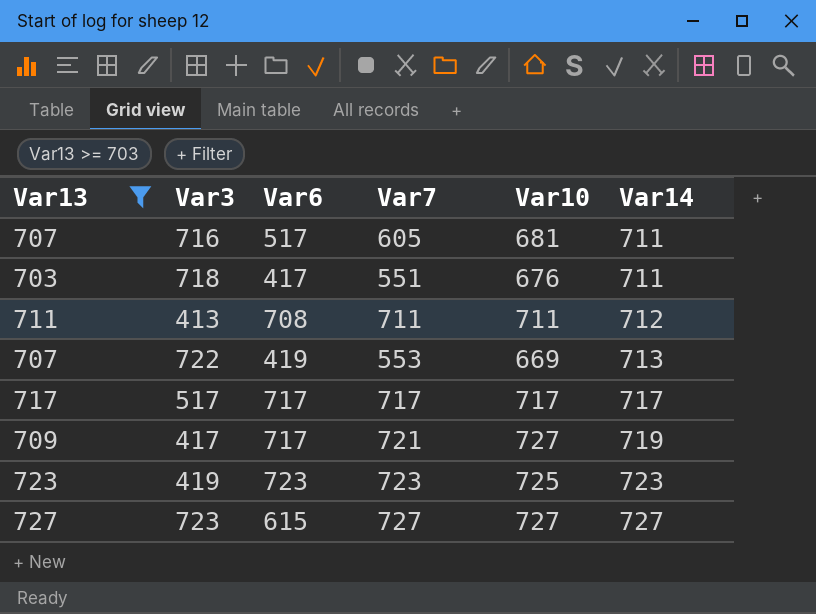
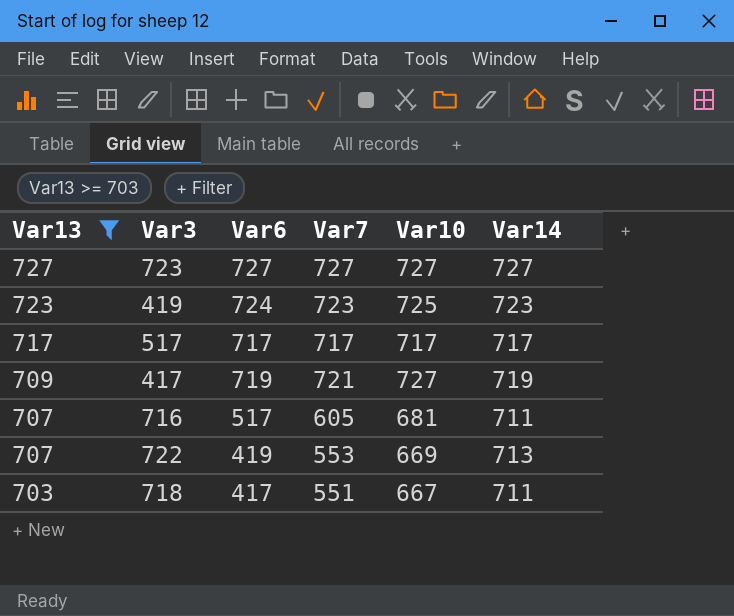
row order: Var14 ascending -> Var13 descending
row 413: 711 | 708 | 711 | 711 | 712 -> none
723 | Var6: 615 -> 727
419 | Var6: 723 -> 724
417 | Var6: 717 -> 719
718 | Var10: 676 -> 667

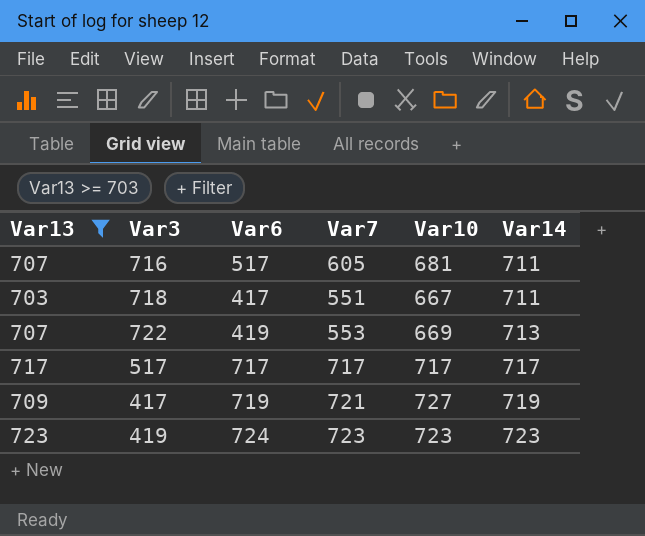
row order: Var13 descending -> Var14 ascending
row 723: 727 | 727 | 727 | 727 | 727 -> none
419 | Var10: 725 -> 723

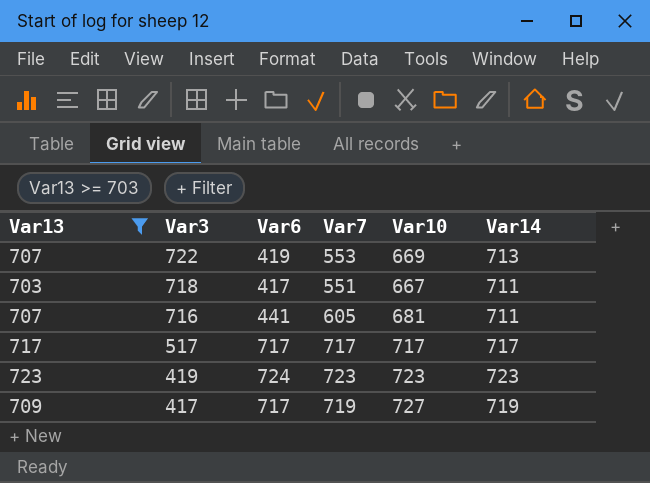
row order: Var14 ascending -> Var3 descending
716 | Var6: 517 -> 441
417 | Var6: 719 -> 717
417 | Var7: 721 -> 719

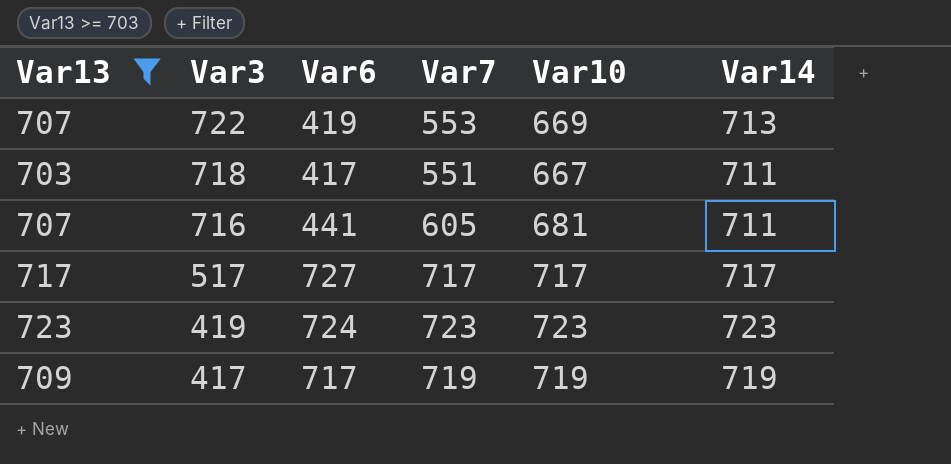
517 | Var6: 717 -> 727
417 | Var10: 727 -> 719

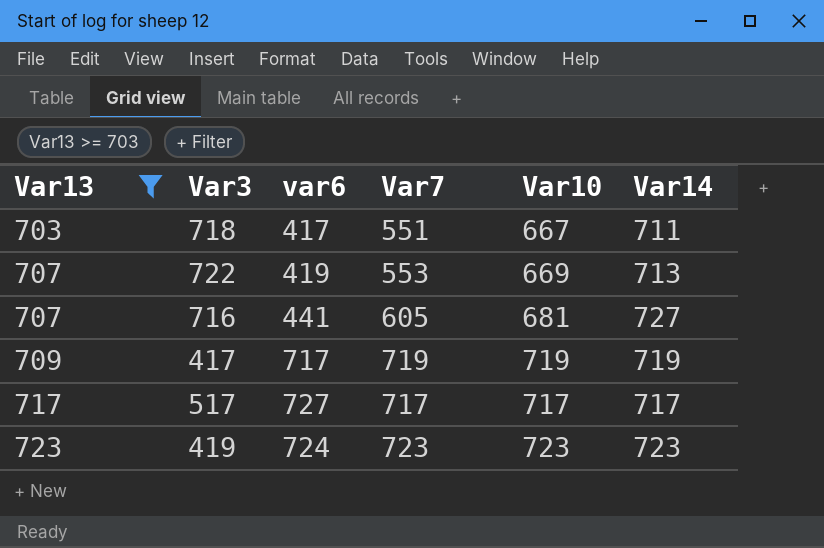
row order: Var3 descending -> Var13 ascending
column name: Var6 -> var6
716 | Var14: 711 -> 727

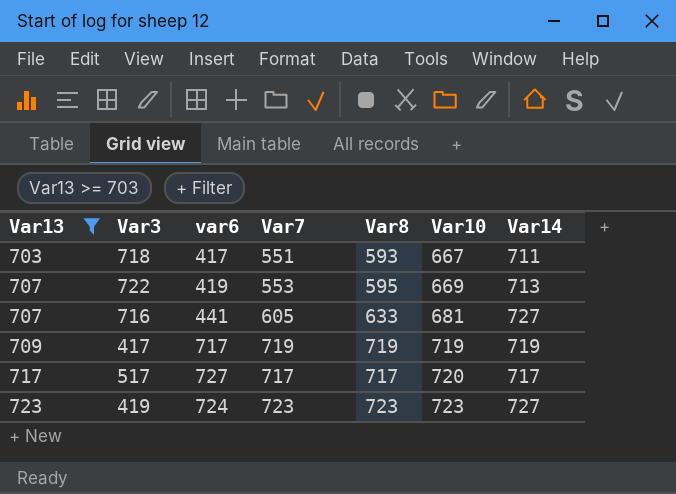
column Var8 | position: none -> 5
517 | Var10: 717 -> 720
419 | Var14: 723 -> 727

